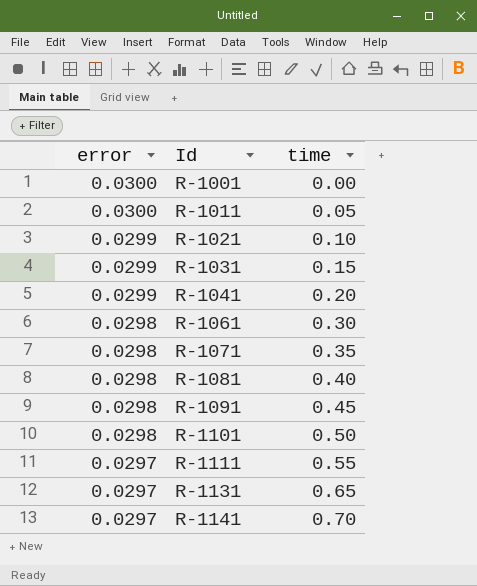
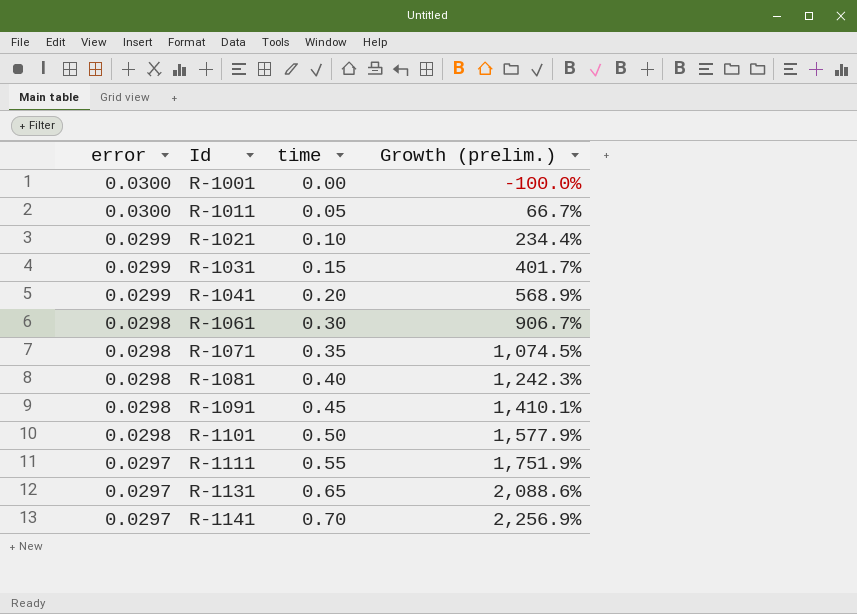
column Growth (prelim.) | formula: none -> ([time] - [error]) / [error]

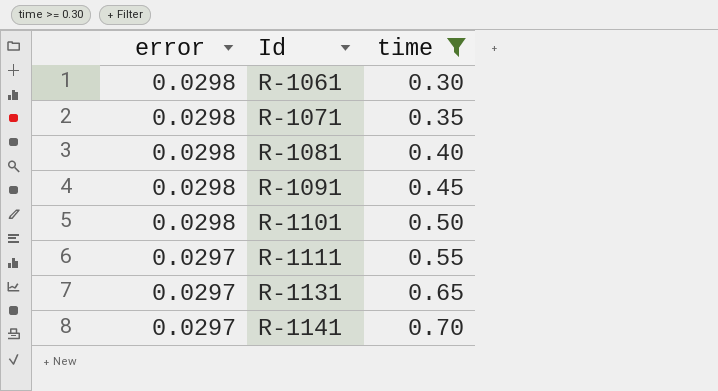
filter: none -> time >= 0.30
column Growth (prelim.) | formula: ([time] - [error]) / [error] -> none

